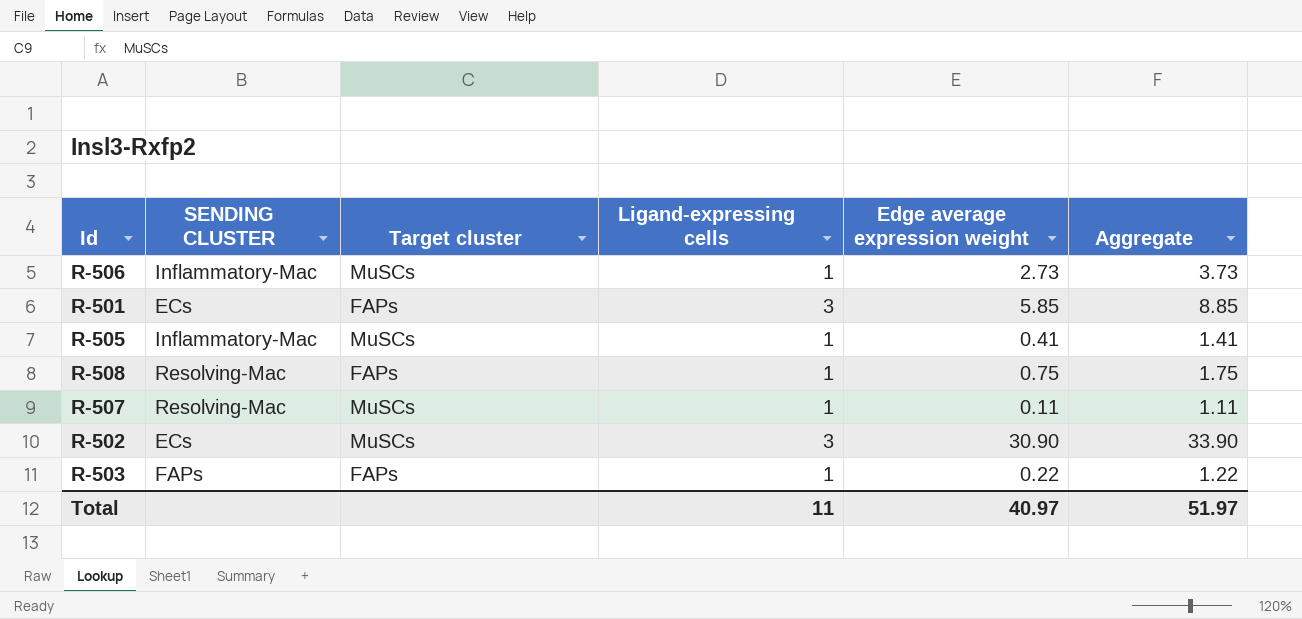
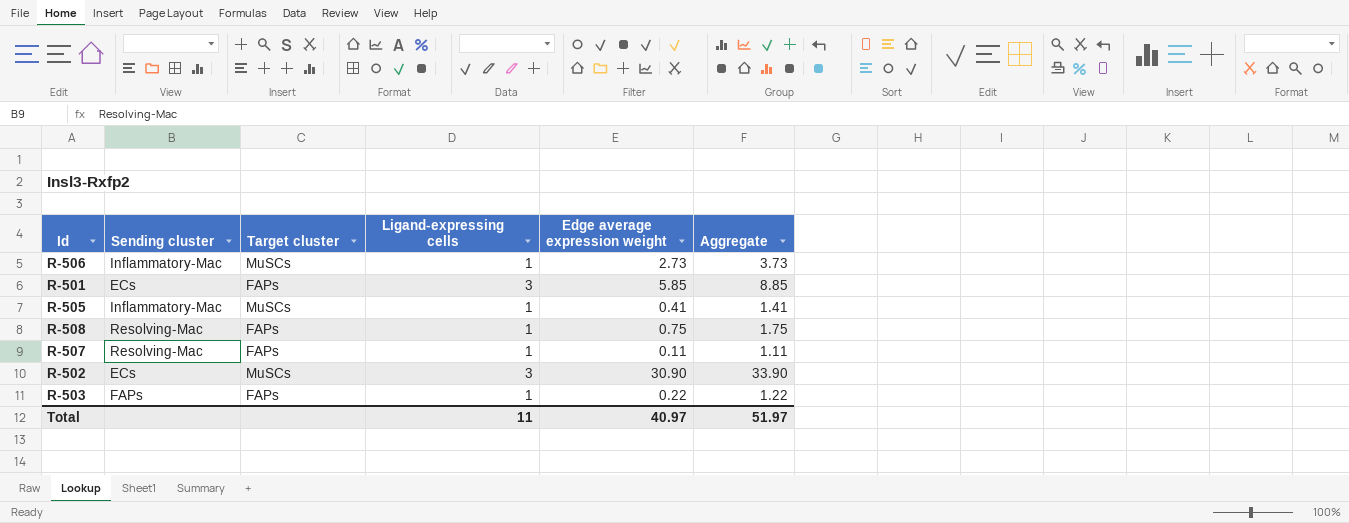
column name: SENDING CLUSTER -> Sending cluster
R-507 | Target cluster: MuSCs -> FAPs

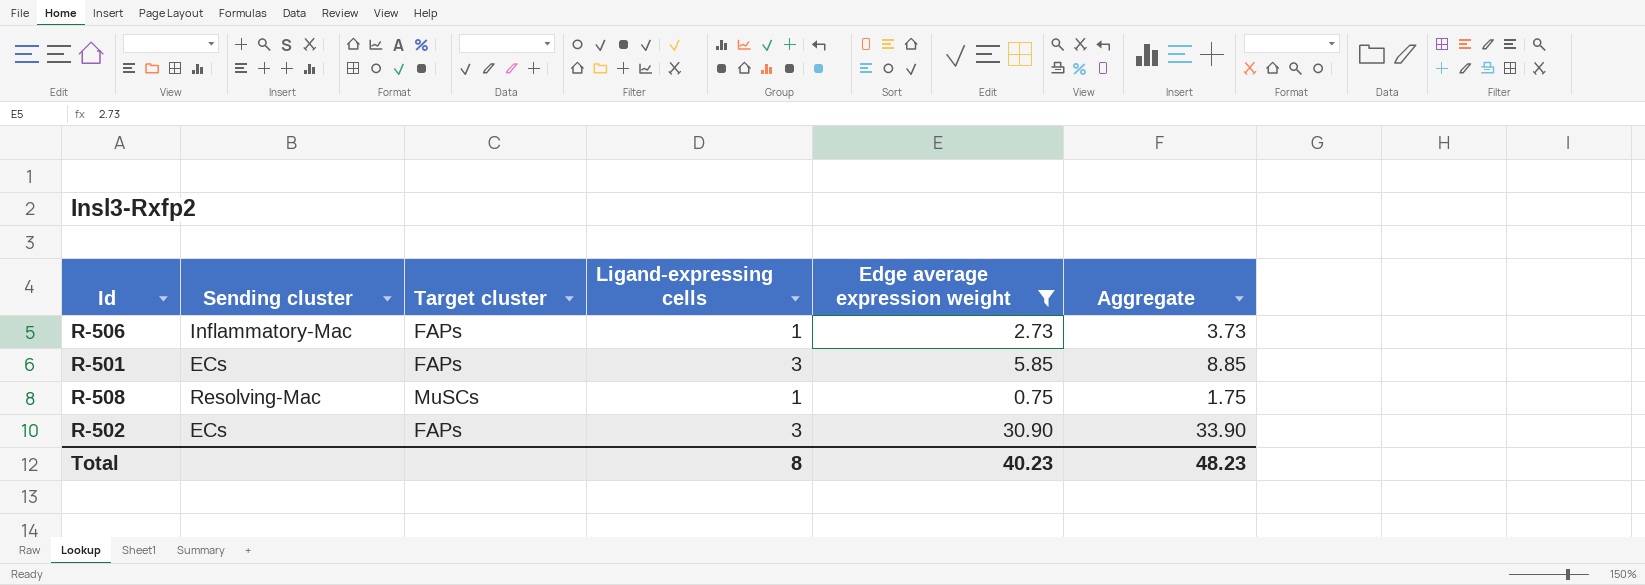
filter: none -> Edge average expression weight >= 0.75
R-506 | Target cluster: MuSCs -> FAPs
R-508 | Target cluster: FAPs -> MuSCs
R-502 | Target cluster: MuSCs -> FAPs
Total | Ligand-expressing cells: 11 -> 8
Total | Edge average expression weight: 40.97 -> 40.23
Total | Aggregate: 51.97 -> 48.23

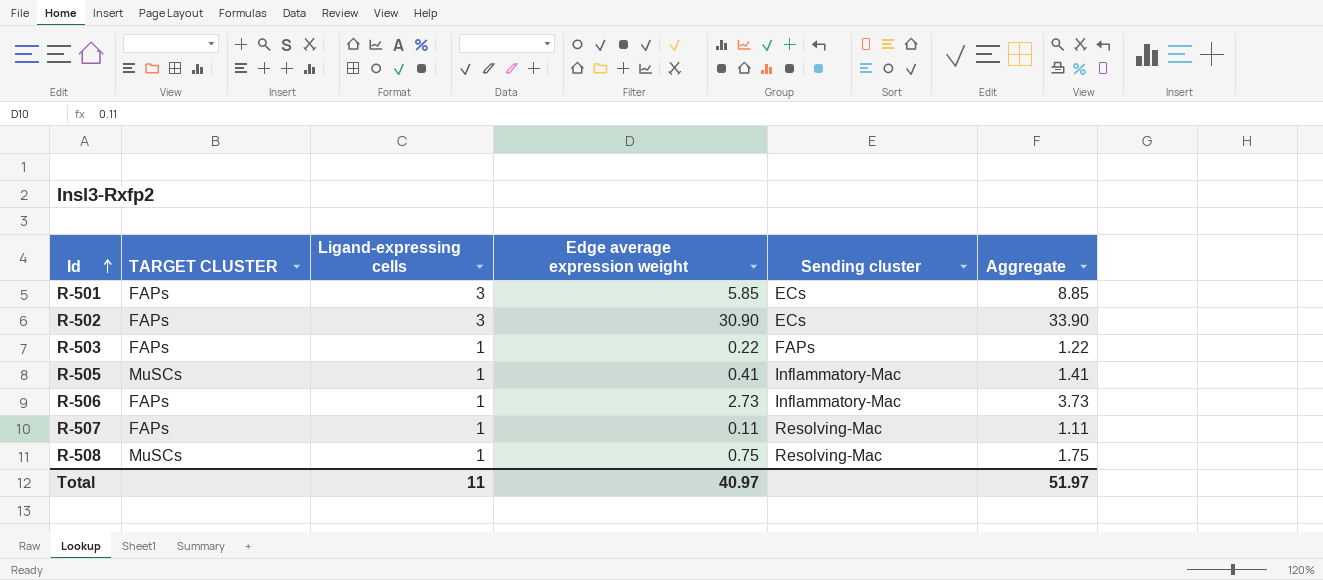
filter: Edge average expression weight >= 0.75 -> none
row order: none -> Id ascending
column name: Target cluster -> TARGET CLUSTER
column Sending cluster | position: 2 -> 5
Total | Ligand-expressing cells: 8 -> 11
Total | Edge average expression weight: 40.23 -> 40.97
Total | Aggregate: 48.23 -> 51.97

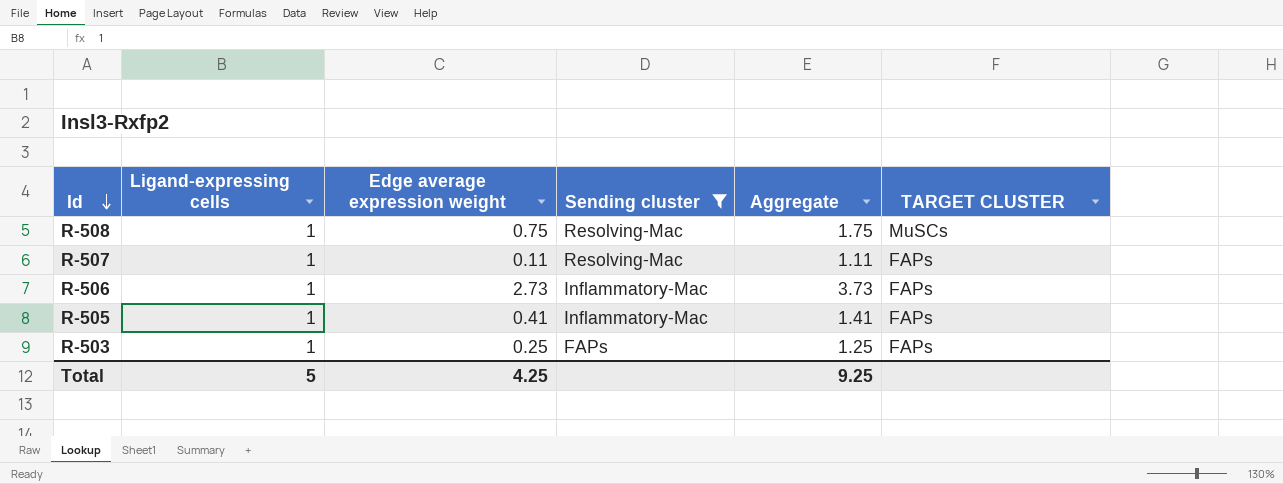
filter: none -> Sending cluster != ECs
row order: Id ascending -> Id descending
column TARGET CLUSTER | position: 2 -> 6
R-505 | TARGET CLUSTER: MuSCs -> FAPs
R-503 | Edge average expression weight: 0.22 -> 0.25
R-503 | Aggregate: 1.22 -> 1.25
Total | Ligand-expressing cells: 11 -> 5
Total | Edge average expression weight: 40.97 -> 4.25
Total | Aggregate: 51.97 -> 9.25

